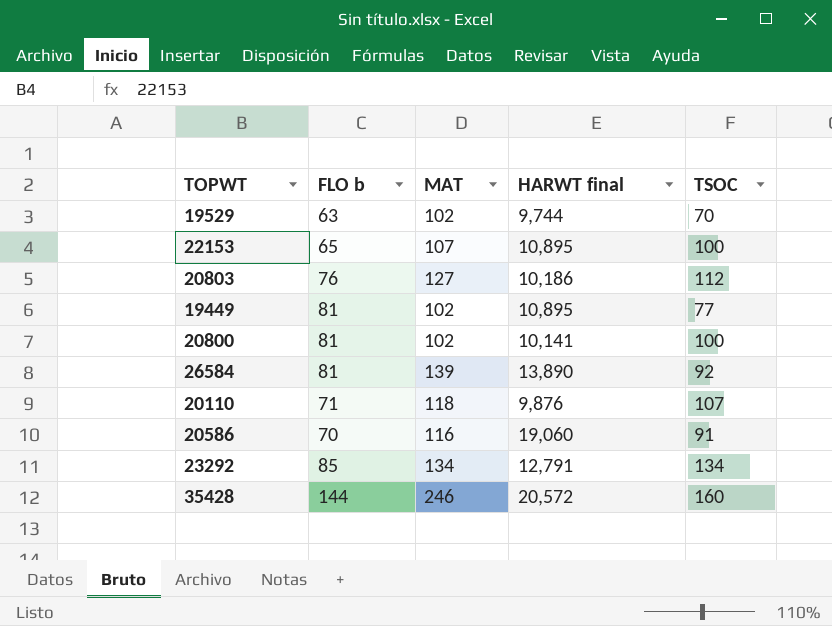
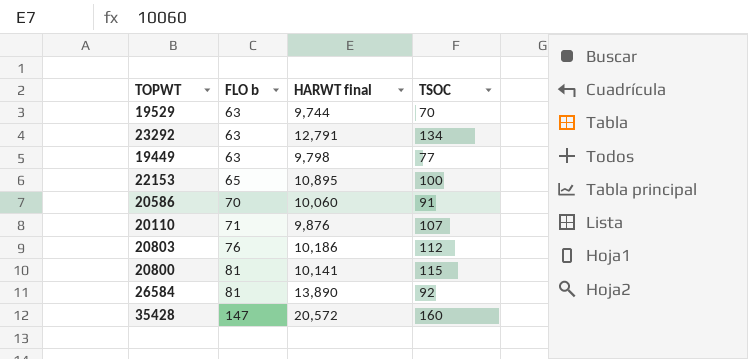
row order: none -> FLO b ascending
column MAT | position: 3 -> none
23292 | FLO b: 85 -> 63
19449 | FLO b: 81 -> 63
19449 | HARWT final: 10,895 -> 9,798
20586 | HARWT final: 19,060 -> 10,060
20800 | TSOC: 100 -> 115
35428 | FLO b: 144 -> 147

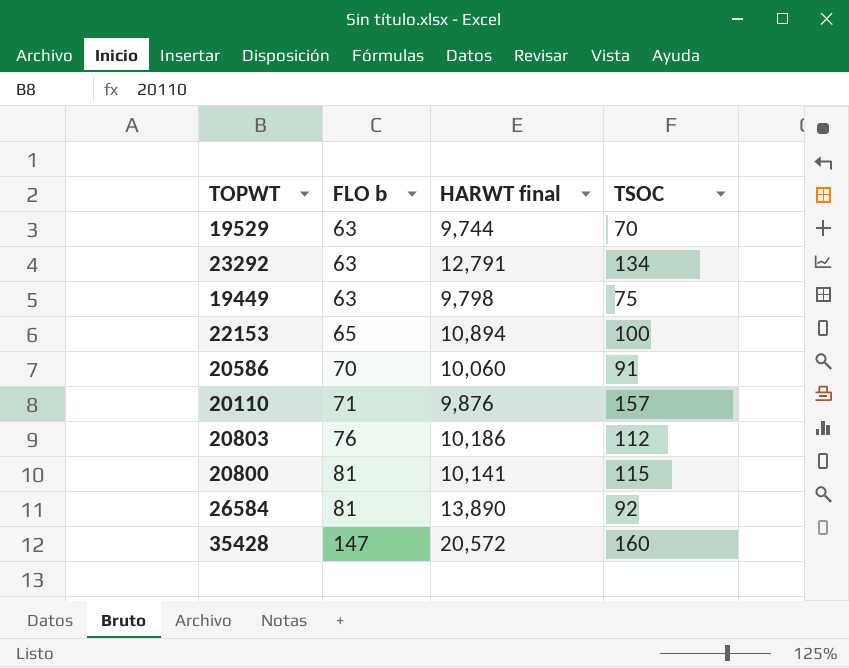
19449 | TSOC: 77 -> 75
22153 | HARWT final: 10,895 -> 10,894
20110 | TSOC: 107 -> 157

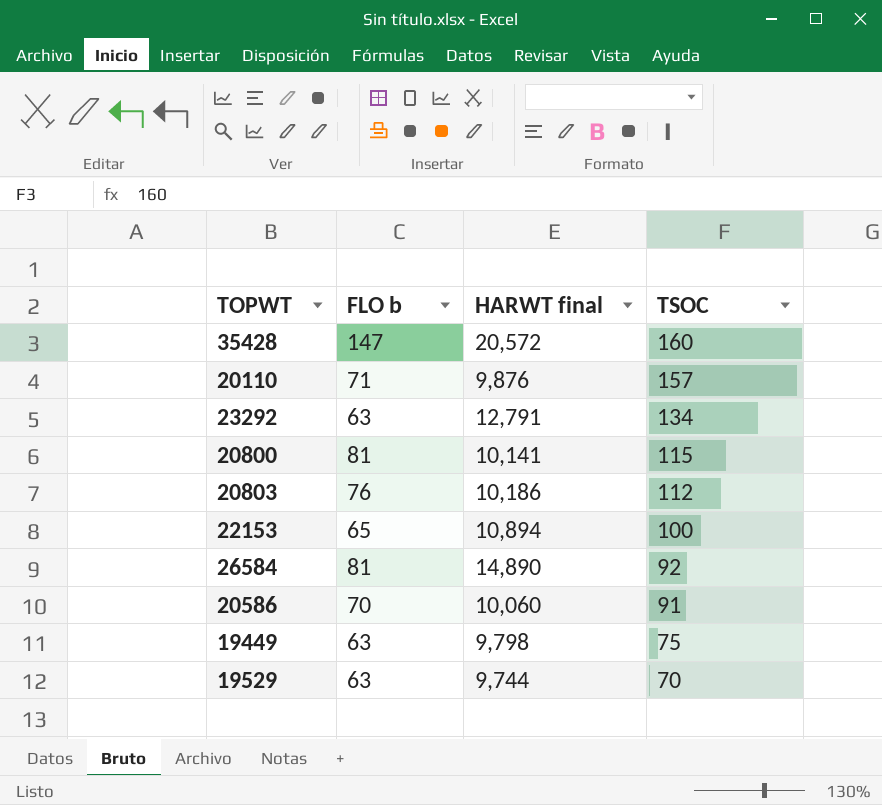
row order: FLO b ascending -> TSOC descending
26584 | HARWT final: 13,890 -> 14,890

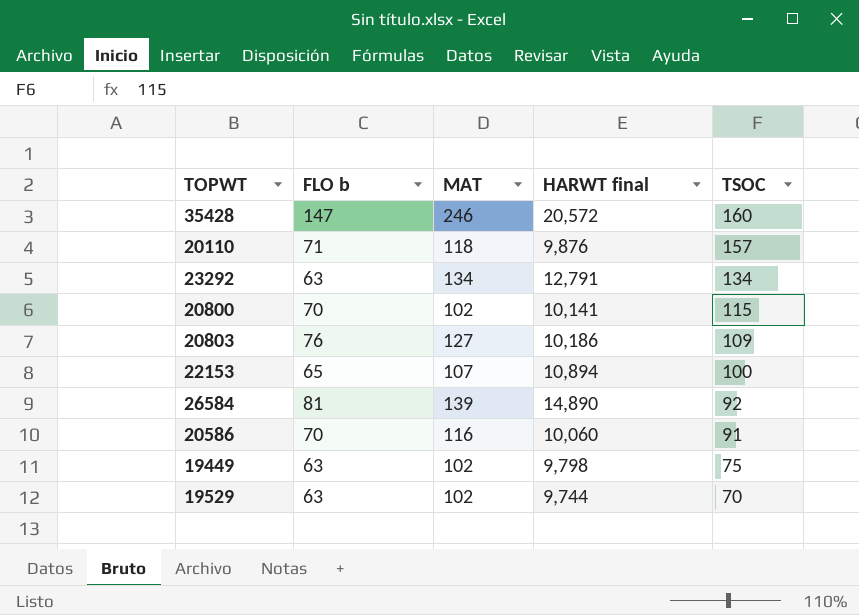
column MAT | position: none -> 3
20800 | FLO b: 81 -> 70
20803 | TSOC: 112 -> 109

